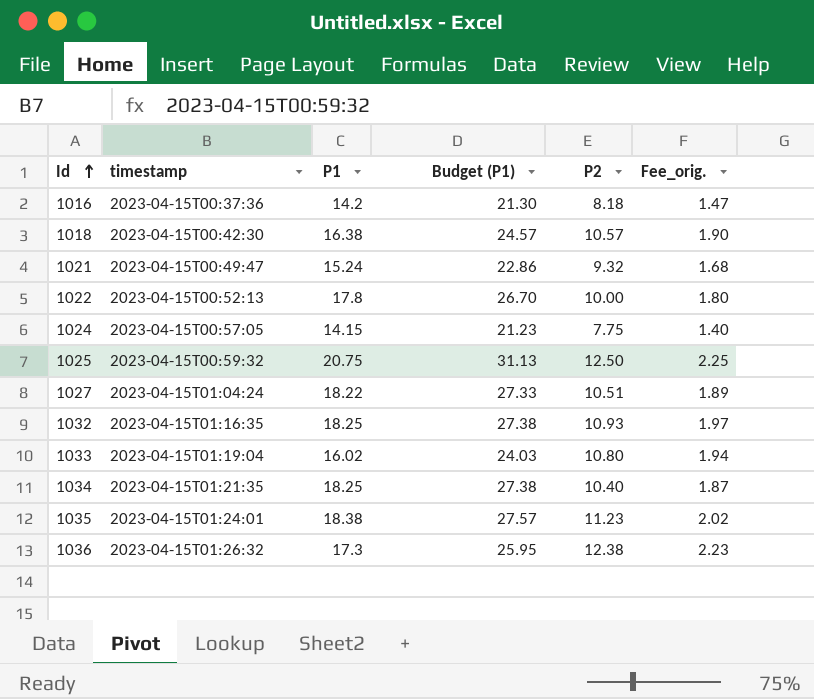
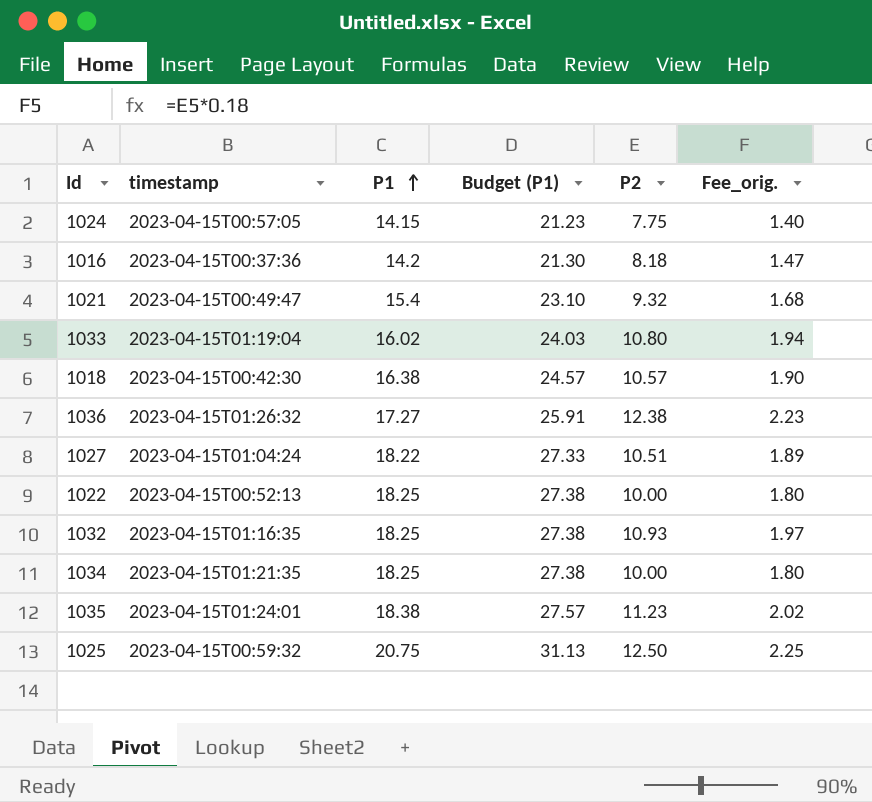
row order: Id ascending -> P1 ascending
1021 | P1: 15.24 -> 15.4
1021 | Budget (P1): 22.86 -> 23.10
1036 | P1: 17.3 -> 17.27
1036 | Budget (P1): 25.95 -> 25.91
1022 | P1: 17.8 -> 18.25
1022 | Budget (P1): 26.70 -> 27.38
1034 | P2: 10.40 -> 10.00
1034 | Fee_orig.: 1.87 -> 1.80

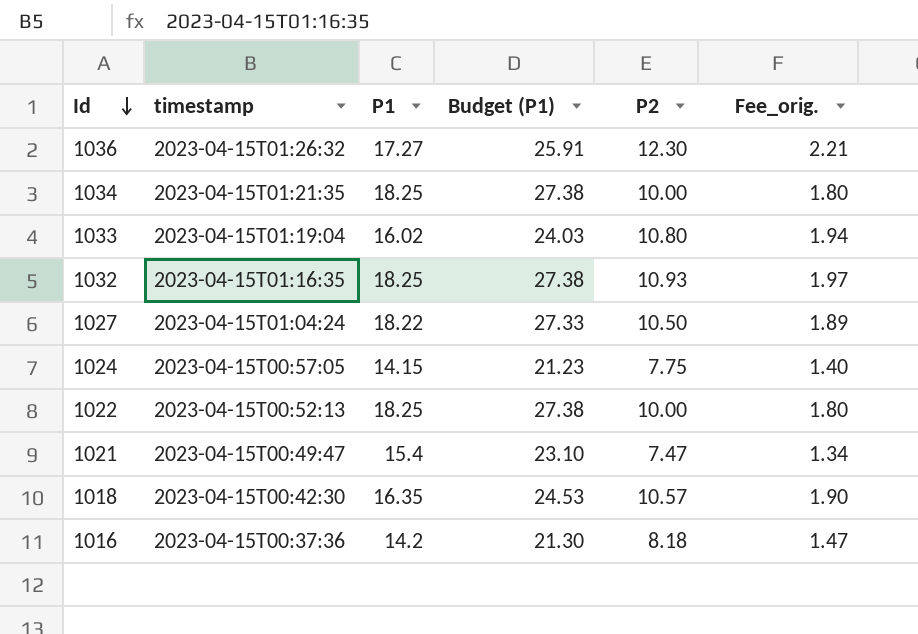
row order: P1 ascending -> Id descending
row 1035: 2023-04-15T01:24:01 | 18.38 | 27.57 | 11.23 | 2.02 -> none
row 1025: 2023-04-15T00:59:32 | 20.75 | 31.13 | 12.50 | 2.25 -> none
1036 | P2: 12.38 -> 12.30
1036 | Fee_orig.: 2.23 -> 2.21
1027 | P2: 10.51 -> 10.50
1021 | P2: 9.32 -> 7.47
1021 | Fee_orig.: 1.68 -> 1.34
1018 | P1: 16.38 -> 16.35
1018 | Budget (P1): 24.57 -> 24.53

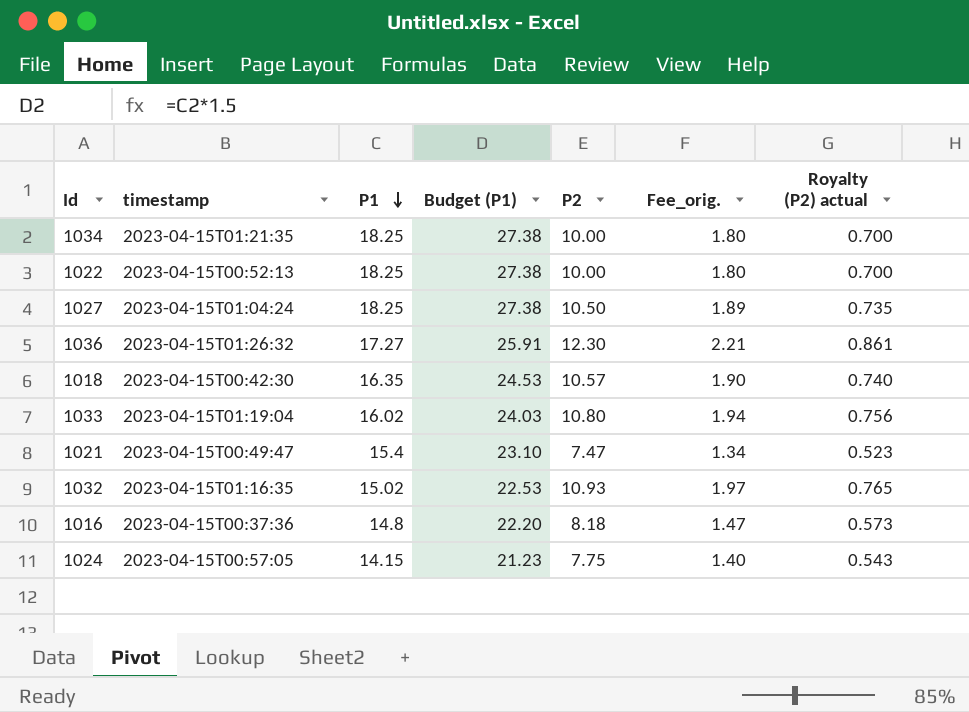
row order: Id descending -> P1 descending
column Royalty (P2) actual | formula: none -> [P2] * 0.07
1027 | P1: 18.22 -> 18.25
1027 | Budget (P1): 27.33 -> 27.38
1032 | P1: 18.25 -> 15.02
1032 | Budget (P1): 27.38 -> 22.53
1016 | P1: 14.2 -> 14.8
1016 | Budget (P1): 21.30 -> 22.20

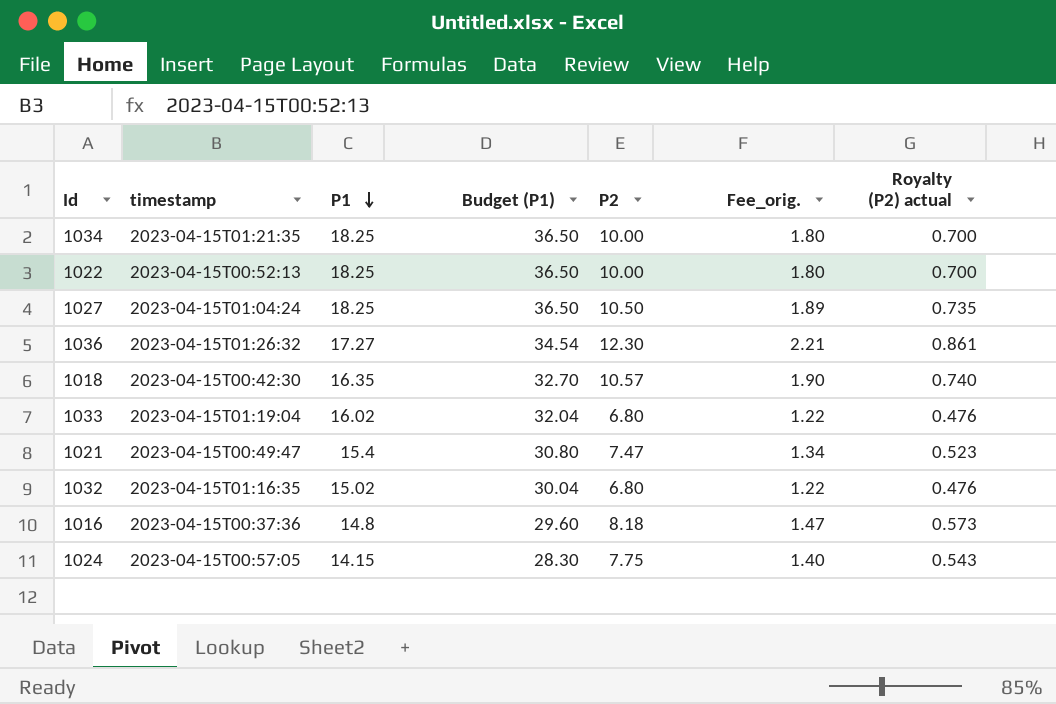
column Budget (P1) | formula: [P1] * 1.5 -> [P1] * 2
1033 | P2: 10.80 -> 6.80
1033 | Fee_orig.: 1.94 -> 1.22
1033 | Royalty (P2) actual: 0.756 -> 0.476
1032 | P2: 10.93 -> 6.80
1032 | Fee_orig.: 1.97 -> 1.22
1032 | Royalty (P2) actual: 0.765 -> 0.476

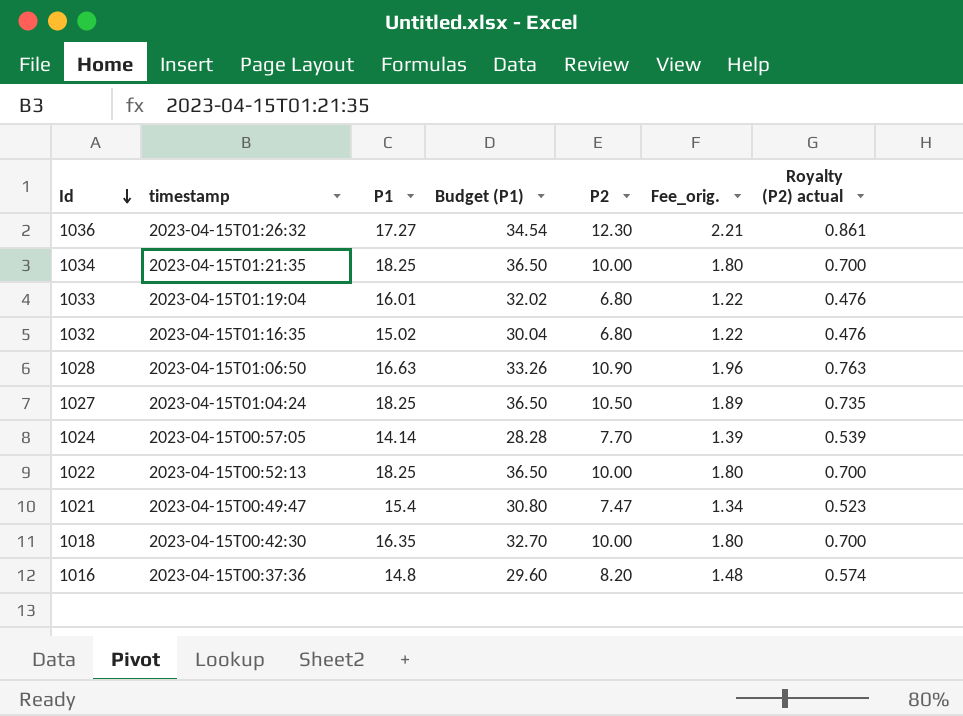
row order: P1 descending -> Id descending
1033 | P1: 16.02 -> 16.01
1033 | Budget (P1): 32.04 -> 32.02
row 1028: none -> 2023-04-15T01:06:50 | 16.63 | 33.26 | 10.90 | 1.96 | 0.763
1024 | P1: 14.15 -> 14.14
1024 | Budget (P1): 28.30 -> 28.28
1024 | P2: 7.75 -> 7.70
1024 | Fee_orig.: 1.40 -> 1.39
1024 | Royalty (P2) actual: 0.543 -> 0.539
1018 | P2: 10.57 -> 10.00
1018 | Fee_orig.: 1.90 -> 1.80
1018 | Royalty (P2) actual: 0.740 -> 0.700
1016 | P2: 8.18 -> 8.20
1016 | Fee_orig.: 1.47 -> 1.48
1016 | Royalty (P2) actual: 0.573 -> 0.574

